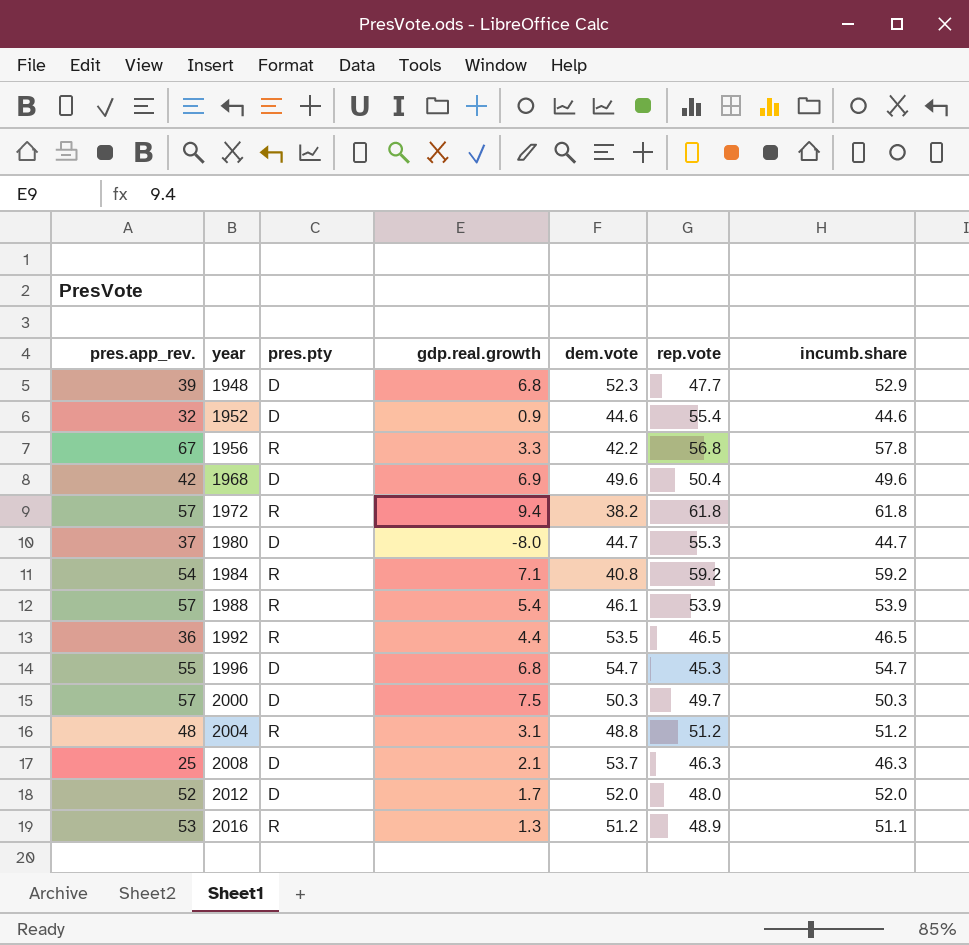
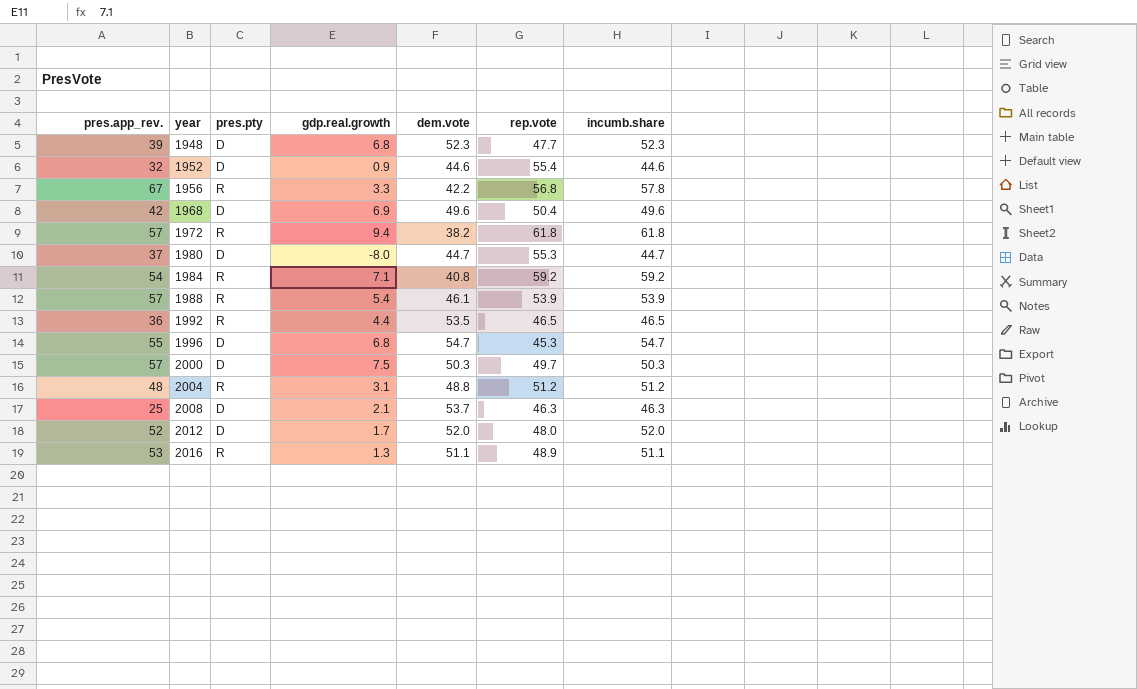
1948 | incumb.share: 52.9 -> 52.3
2016 | dem.vote: 51.2 -> 51.1

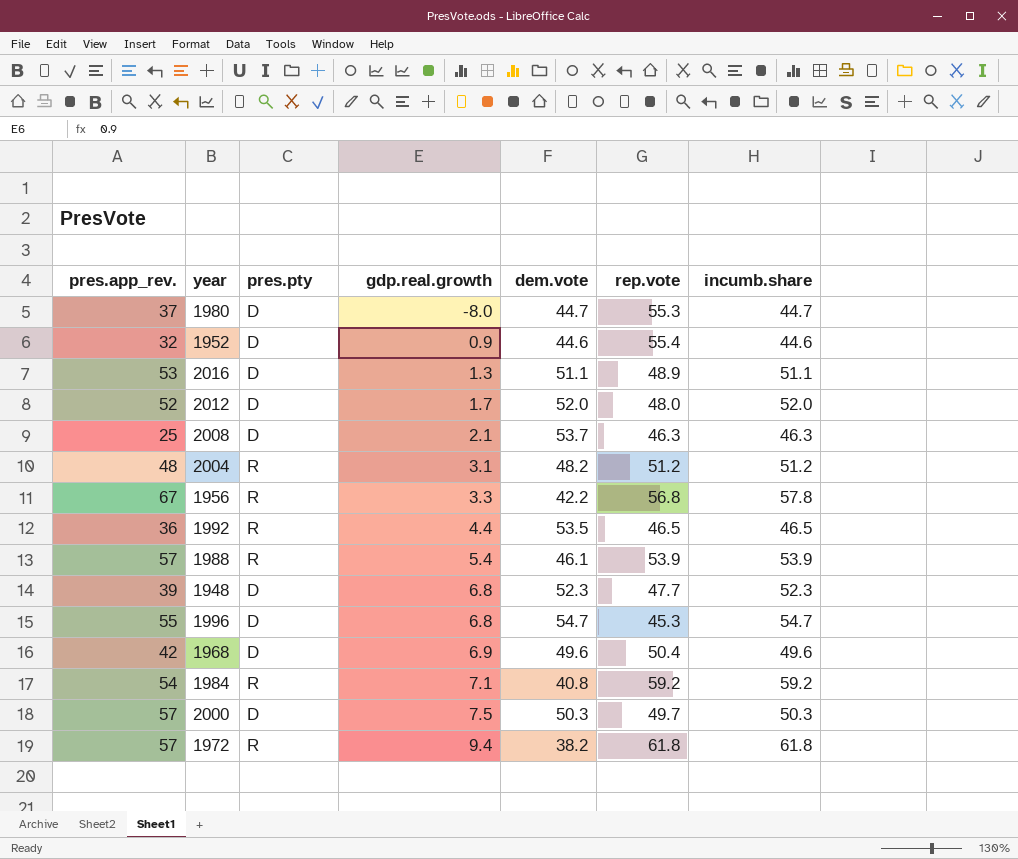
row order: year ascending -> gdp.real.growth ascending
2016 | pres.pty: R -> D
2004 | dem.vote: 48.8 -> 48.2

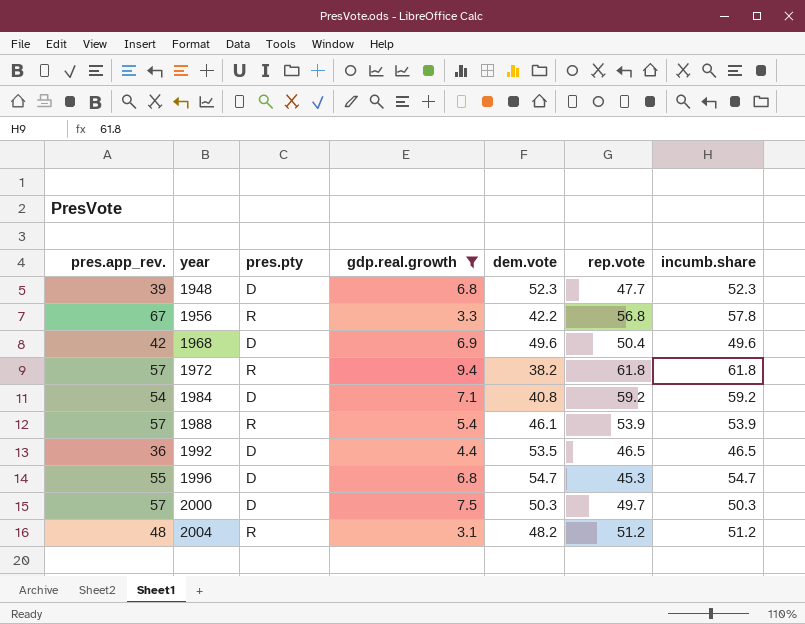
filter: none -> gdp.real.growth >= 3.1
row order: gdp.real.growth ascending -> year ascending
1984 | pres.pty: R -> D
1992 | pres.pty: R -> D

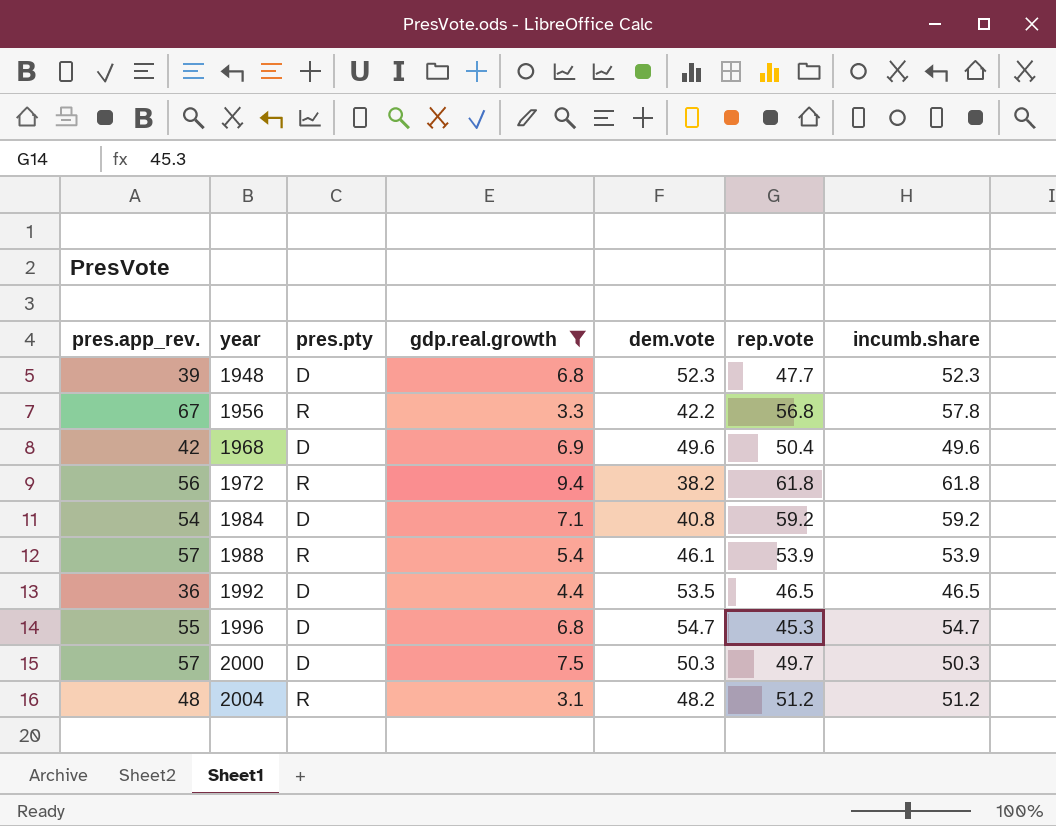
1972 | pres.app_rev.: 57 -> 56

